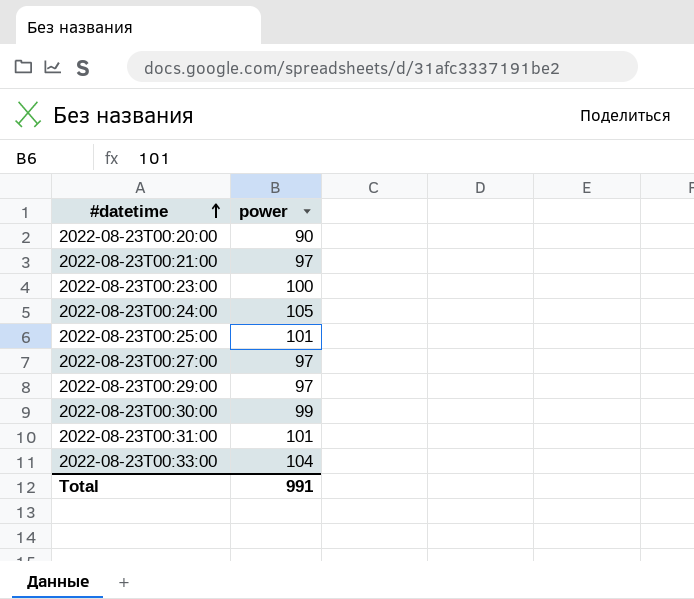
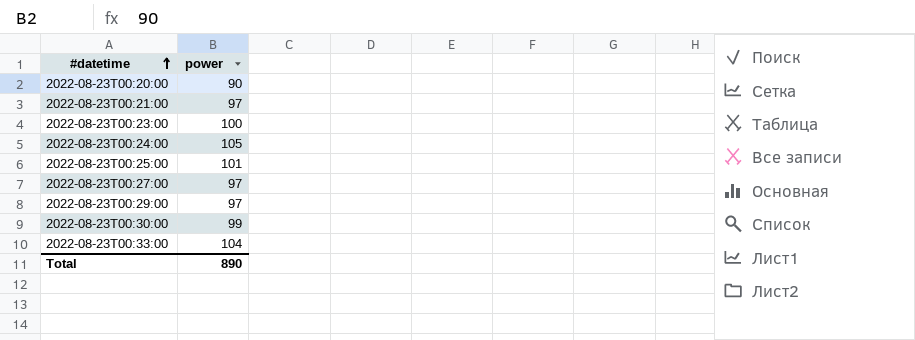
row 2022-08-23T00:31:00: 101 -> none
Total | power: 991 -> 890

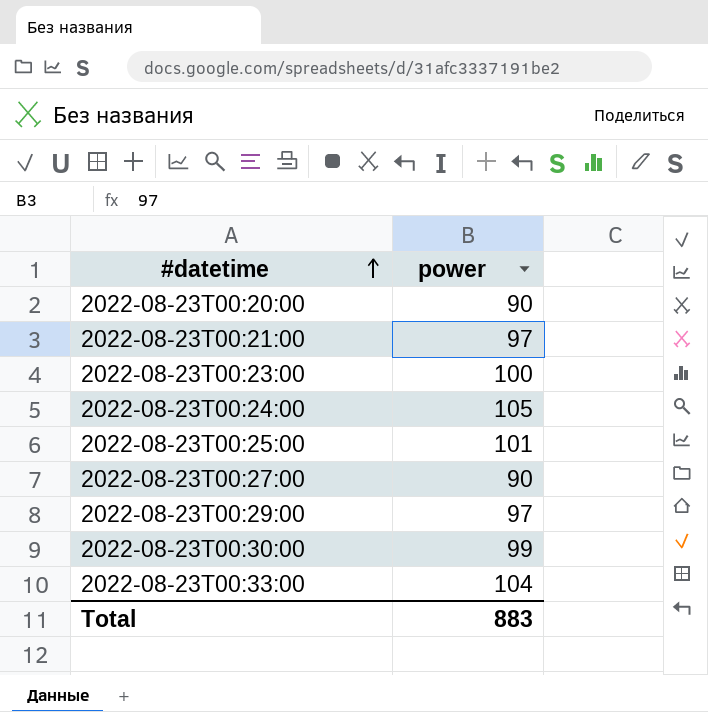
2022-08-23T00:27:00 | power: 97 -> 90
Total | power: 890 -> 883

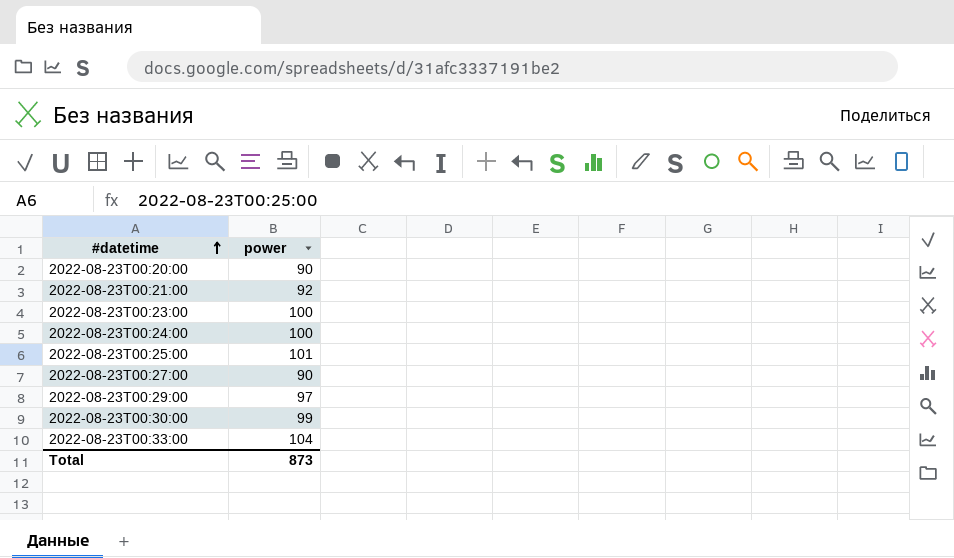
2022-08-23T00:21:00 | power: 97 -> 92
2022-08-23T00:24:00 | power: 105 -> 100
Total | power: 883 -> 873

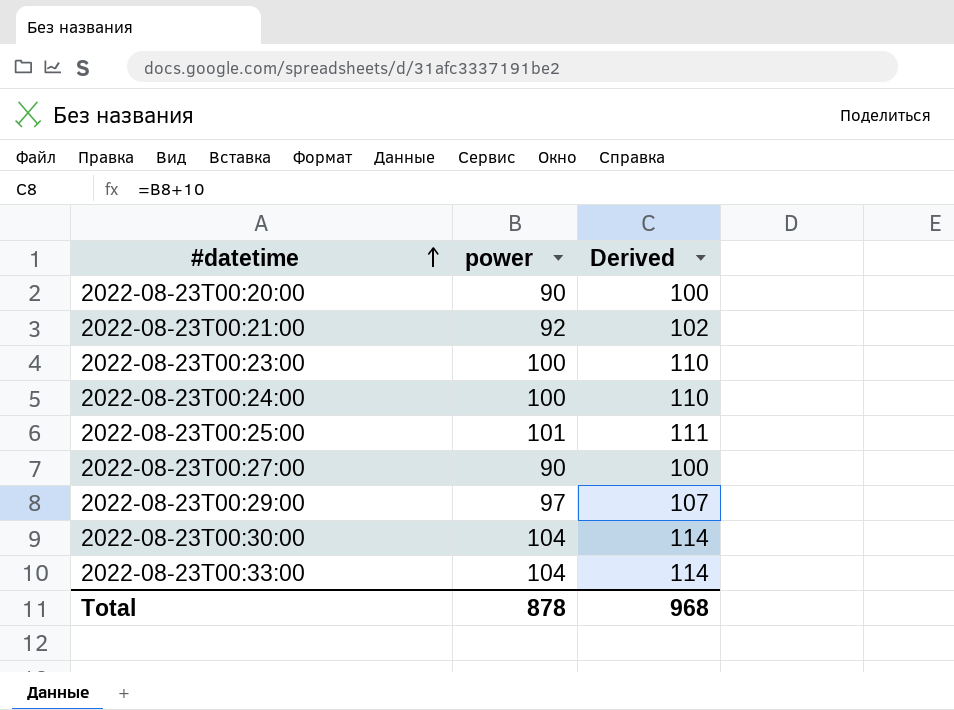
column Derived | formula: none -> [power] + 10
2022-08-23T00:30:00 | power: 99 -> 104
Total | power: 873 -> 878

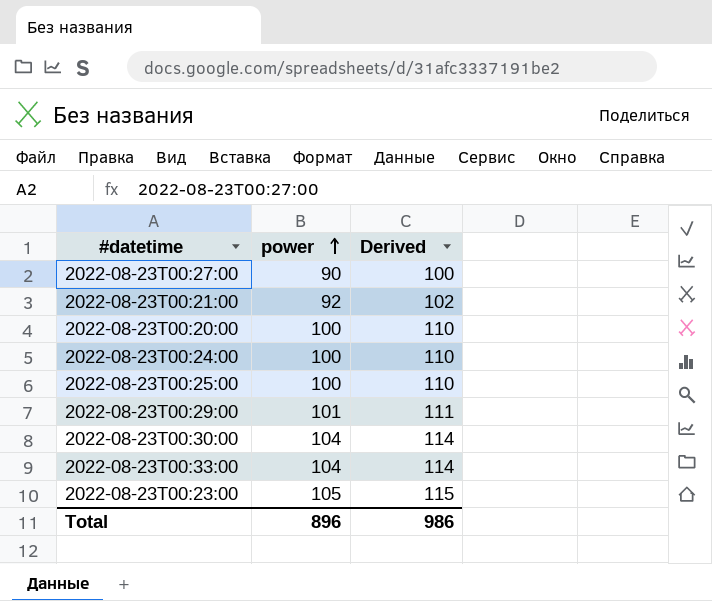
row order: #datetime ascending -> power ascending
2022-08-23T00:20:00 | power: 90 -> 100
2022-08-23T00:20:00 | Derived: 100 -> 110
2022-08-23T00:25:00 | power: 101 -> 100
2022-08-23T00:25:00 | Derived: 111 -> 110
2022-08-23T00:29:00 | power: 97 -> 101
2022-08-23T00:29:00 | Derived: 107 -> 111
2022-08-23T00:23:00 | power: 100 -> 105
2022-08-23T00:23:00 | Derived: 110 -> 115
Total | power: 878 -> 896
Total | Derived: 968 -> 986

